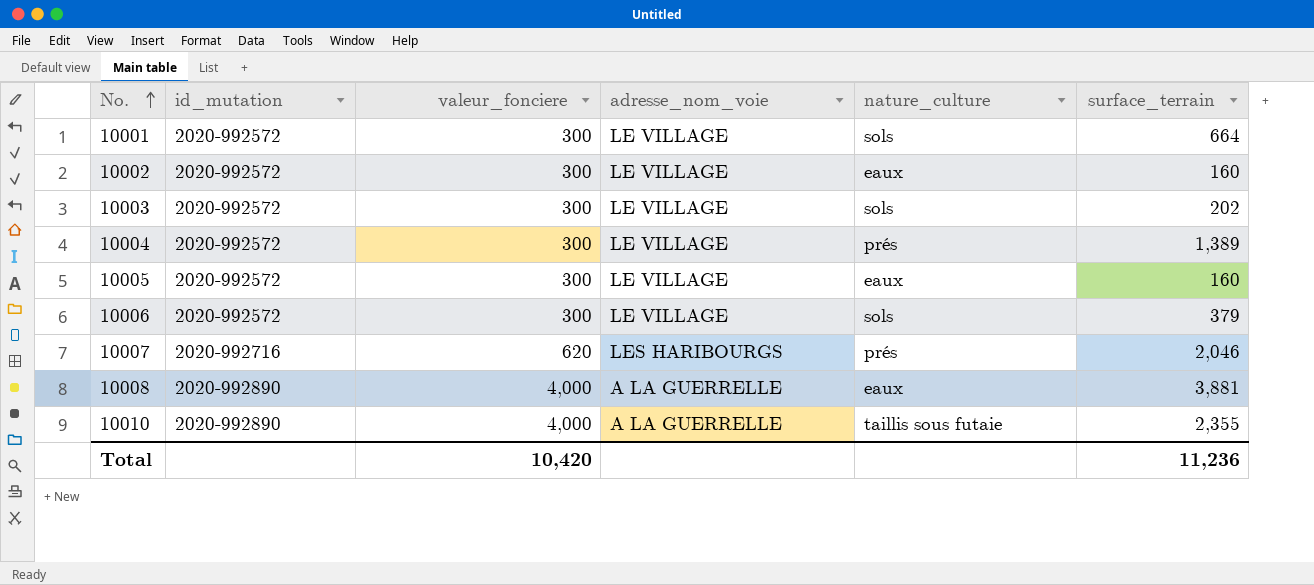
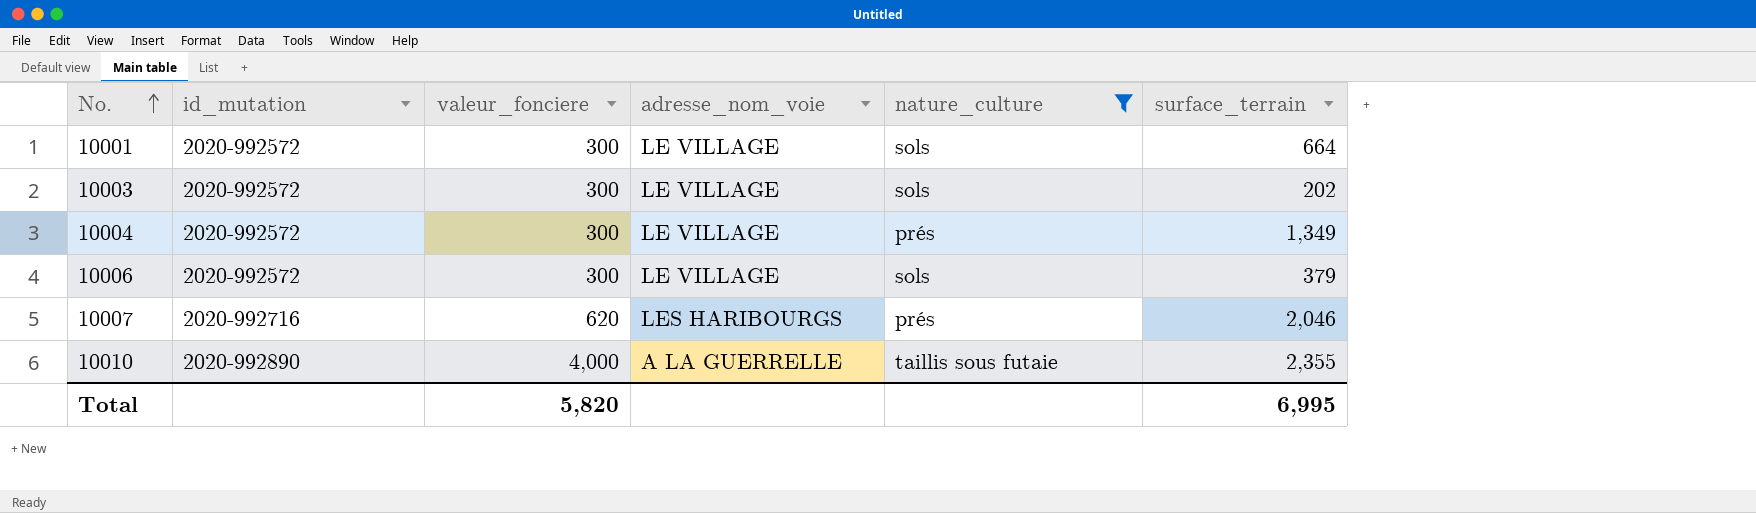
filter: none -> nature_culture != eaux
10004 | surface_terrain: 1,389 -> 1,349
Total | valeur_fonciere: 10,420 -> 5,820
Total | surface_terrain: 11,236 -> 6,995

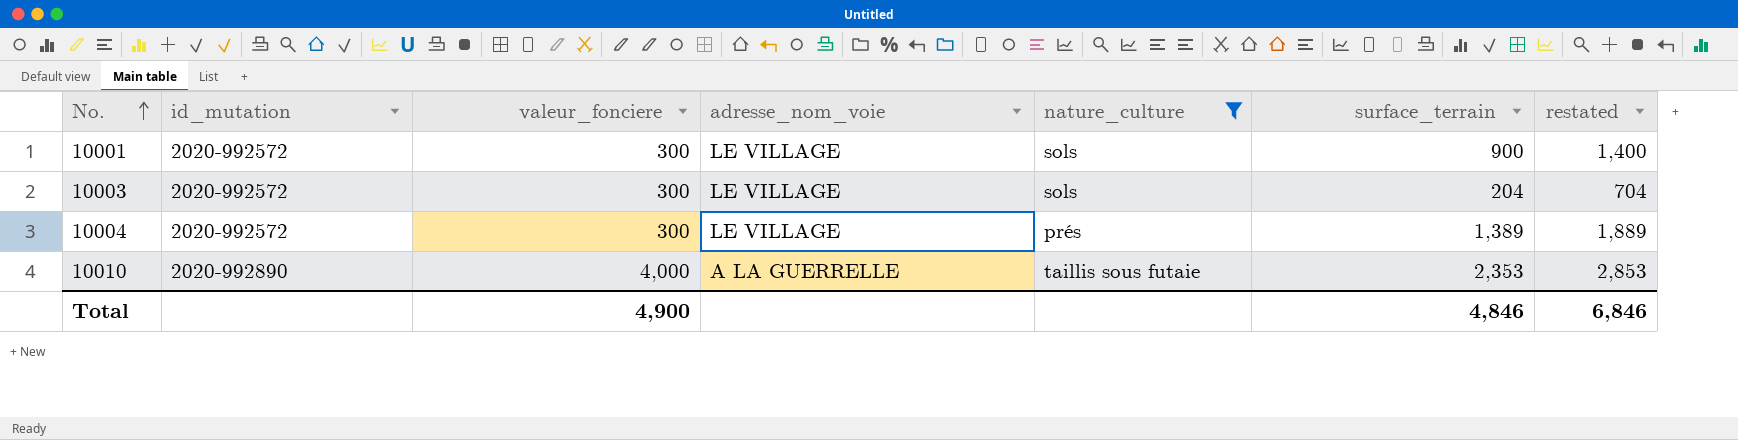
column restated | formula: none -> [surface_terrain] + 500
row 10006: 2020-992572 | 300 | LE VILLAGE | sols | 379 -> none
row 10007: 2020-992716 | 620 | LES HARIBOURGS | prés | 2,046 -> none
10001 | surface_terrain: 664 -> 900
10003 | surface_terrain: 202 -> 204
10004 | surface_terrain: 1,349 -> 1,389
10010 | surface_terrain: 2,355 -> 2,353
Total | valeur_fonciere: 5,820 -> 4,900
Total | surface_terrain: 6,995 -> 4,846

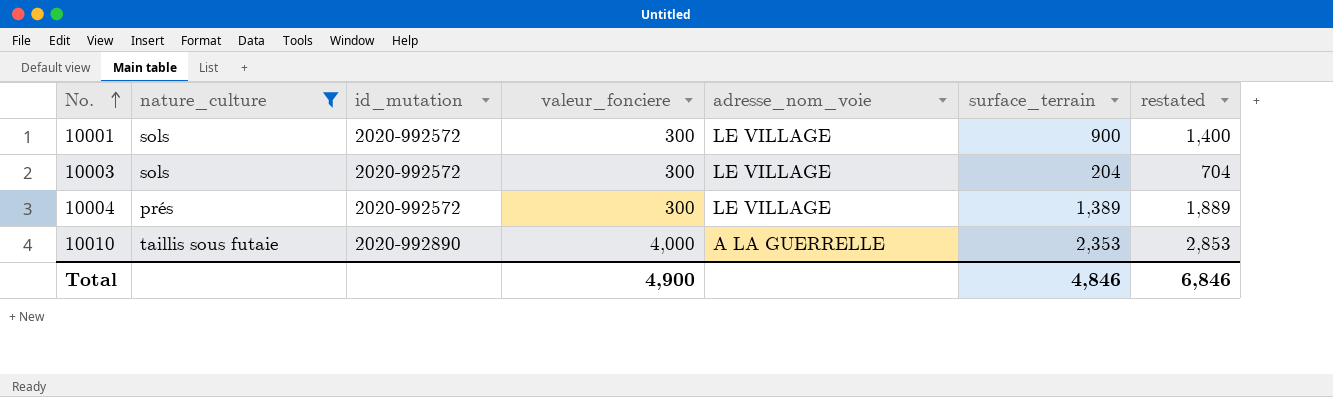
column nature_culture | position: 5 -> 2

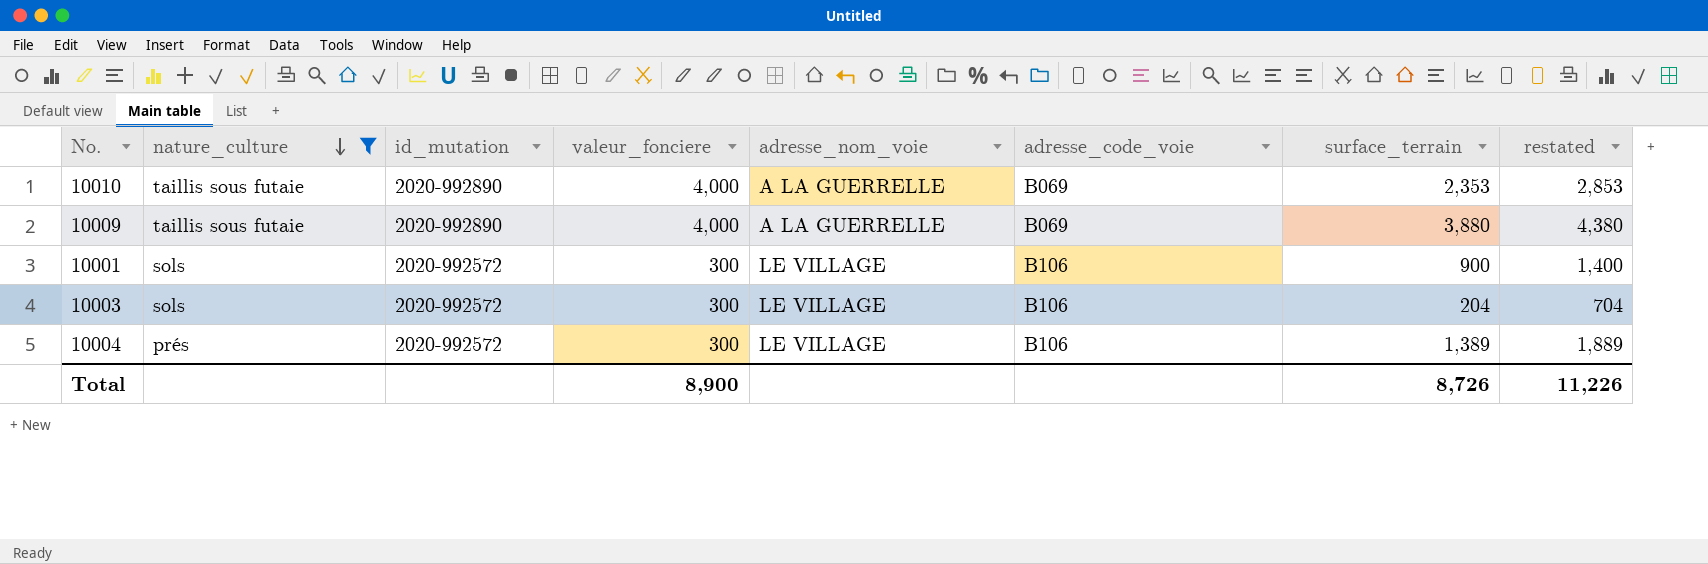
row order: No. ascending -> nature_culture descending
column adresse_code_voie | position: none -> 6
row 10009: none -> taillis sous futaie | 2020-992890 | 4,000 | A LA GUERRELLE | B069 | 3,880 | 4,380
Total | valeur_fonciere: 4,900 -> 8,900
Total | surface_terrain: 4,846 -> 8,726
Total | restated: 6,846 -> 11,226

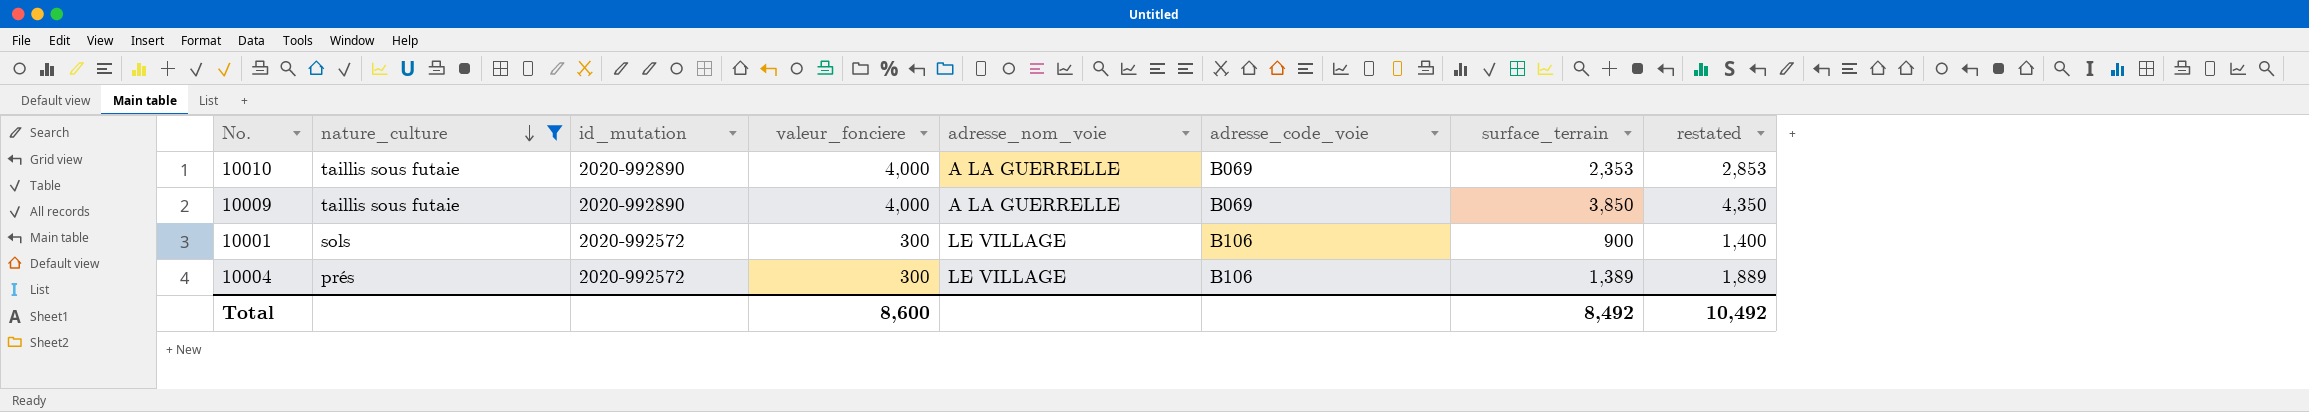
row 10003: sols | 2020-992572 | 300 | LE VILLAGE | B106 | 204 | 704 -> none
10009 | surface_terrain: 3,880 -> 3,850
10009 | restated: 4,380 -> 4,350
Total | valeur_fonciere: 8,900 -> 8,600
Total | surface_terrain: 8,726 -> 8,492
Total | restated: 11,226 -> 10,492

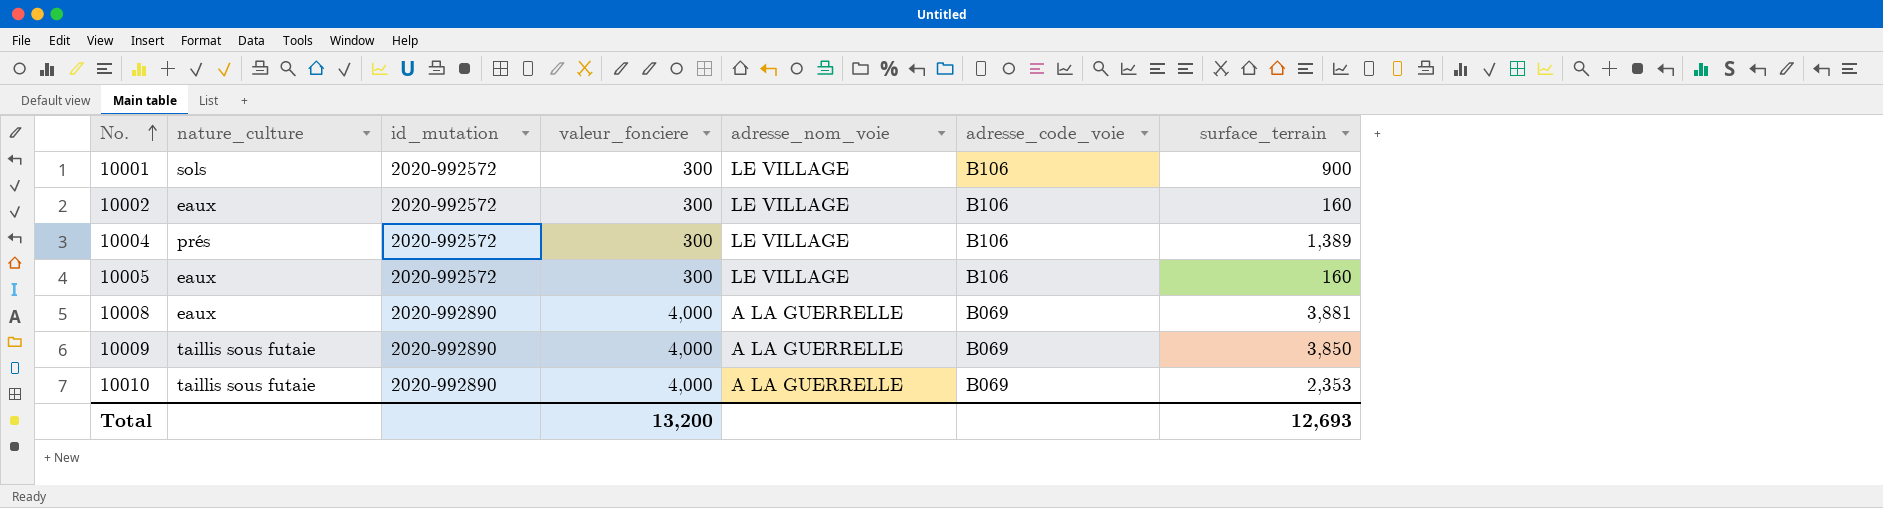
filter: nature_culture != eaux -> none
row order: nature_culture descending -> No. ascending
column restated | formula: [surface_terrain] + 500 -> none
Total | valeur_fonciere: 8,600 -> 13,200
Total | surface_terrain: 8,492 -> 12,693

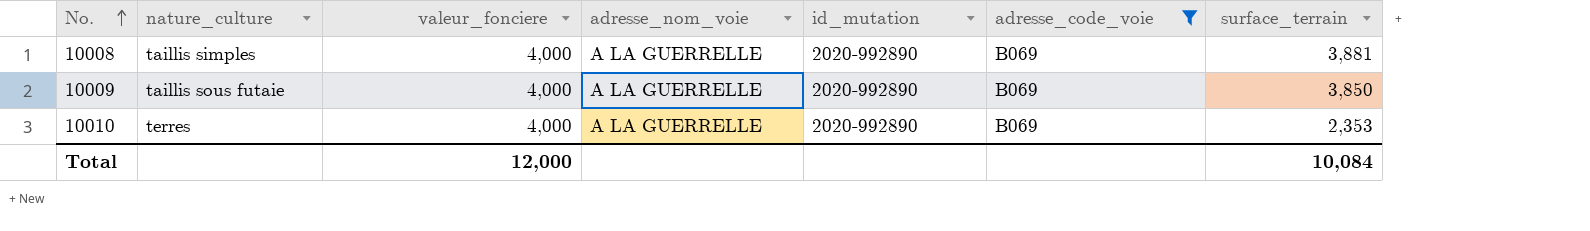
filter: none -> adresse_code_voie = B069
column id_mutation | position: 3 -> 5
10008 | nature_culture: eaux -> taillis simples
10010 | nature_culture: taillis sous futaie -> terres
Total | valeur_fonciere: 13,200 -> 12,000
Total | surface_terrain: 12,693 -> 10,084

